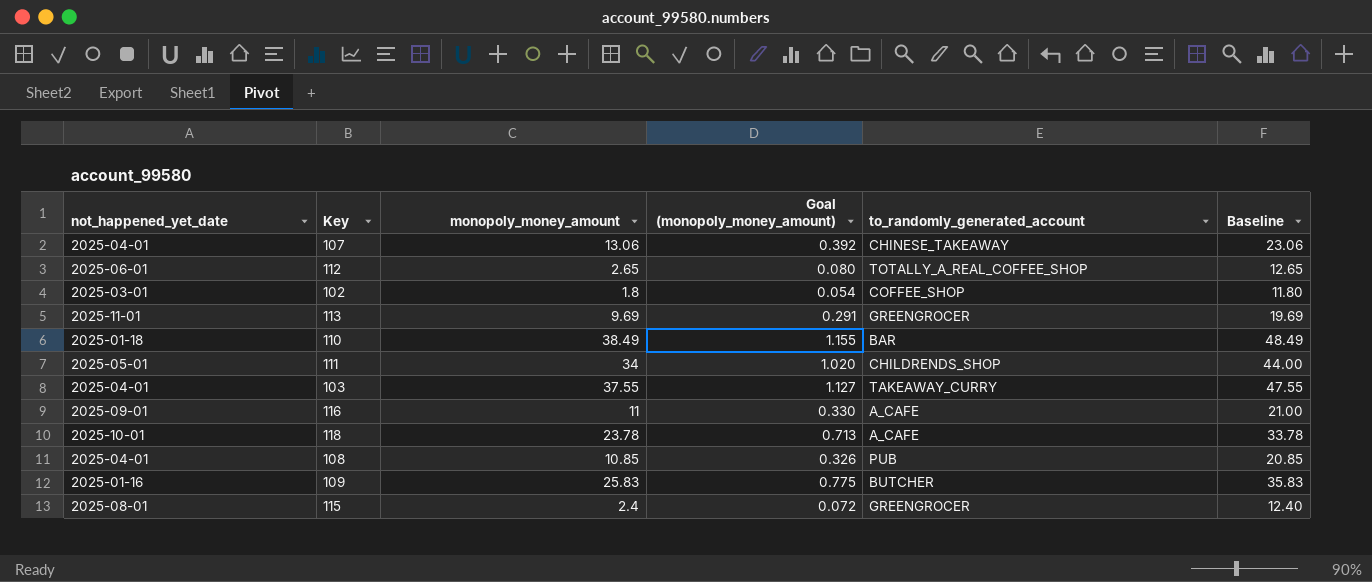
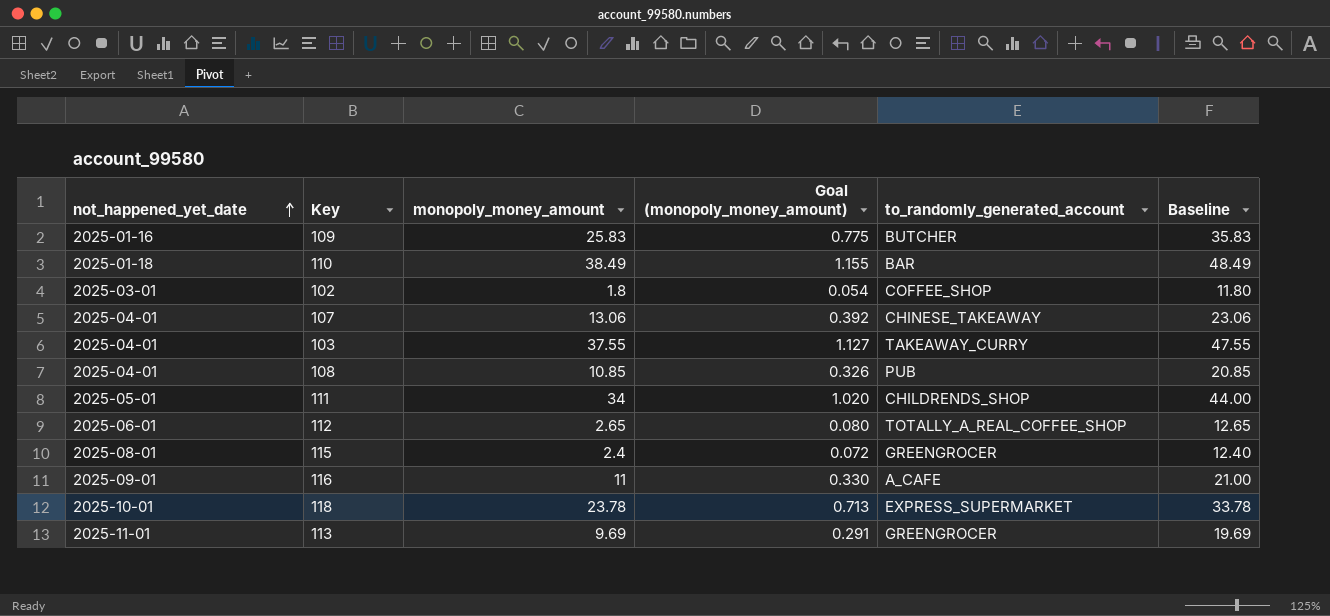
row order: none -> not_happened_yet_date ascending
118 | to_randomly_generated_account: A_CAFE -> EXPRESS_SUPERMARKET

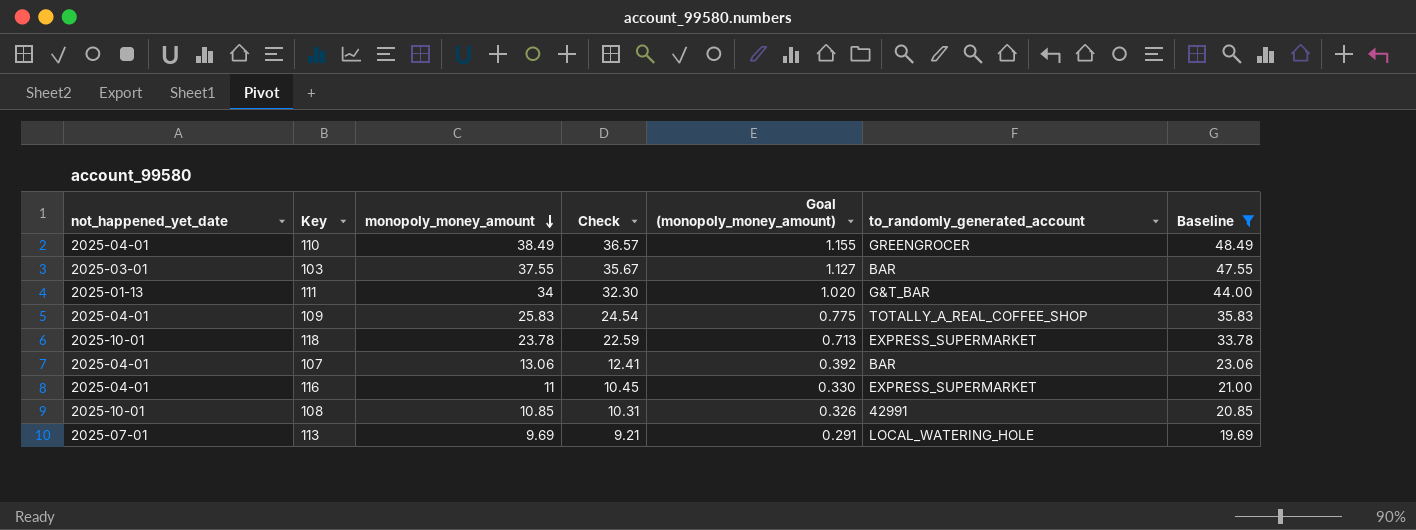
filter: none -> Baseline >= 19.69
row order: not_happened_yet_date ascending -> monopoly_money_amount descending
column Check | formula: none -> [monopoly_money_amount] * 0.95
110 | not_happened_yet_date: 2025-01-18 -> 2025-04-01
110 | to_randomly_generated_account: BAR -> GREENGROCER
103 | not_happened_yet_date: 2025-04-01 -> 2025-03-01
103 | to_randomly_generated_account: TAKEAWAY_CURRY -> BAR
111 | not_happened_yet_date: 2025-05-01 -> 2025-01-13
111 | to_randomly_generated_account: CHILDRENDS_SHOP -> G&T_BAR
109 | not_happened_yet_date: 2025-01-16 -> 2025-04-01
109 | to_randomly_generated_account: BUTCHER -> TOTALLY_A_REAL_COFFEE_SHOP
107 | to_randomly_generated_account: CHINESE_TAKEAWAY -> BAR
116 | not_happened_yet_date: 2025-09-01 -> 2025-04-01
116 | to_randomly_generated_account: A_CAFE -> EXPRESS_SUPERMARKET
108 | not_happened_yet_date: 2025-04-01 -> 2025-10-01
108 | to_randomly_generated_account: PUB -> 42991
113 | not_happened_yet_date: 2025-11-01 -> 2025-07-01
113 | to_randomly_generated_account: GREENGROCER -> LOCAL_WATERING_HOLE

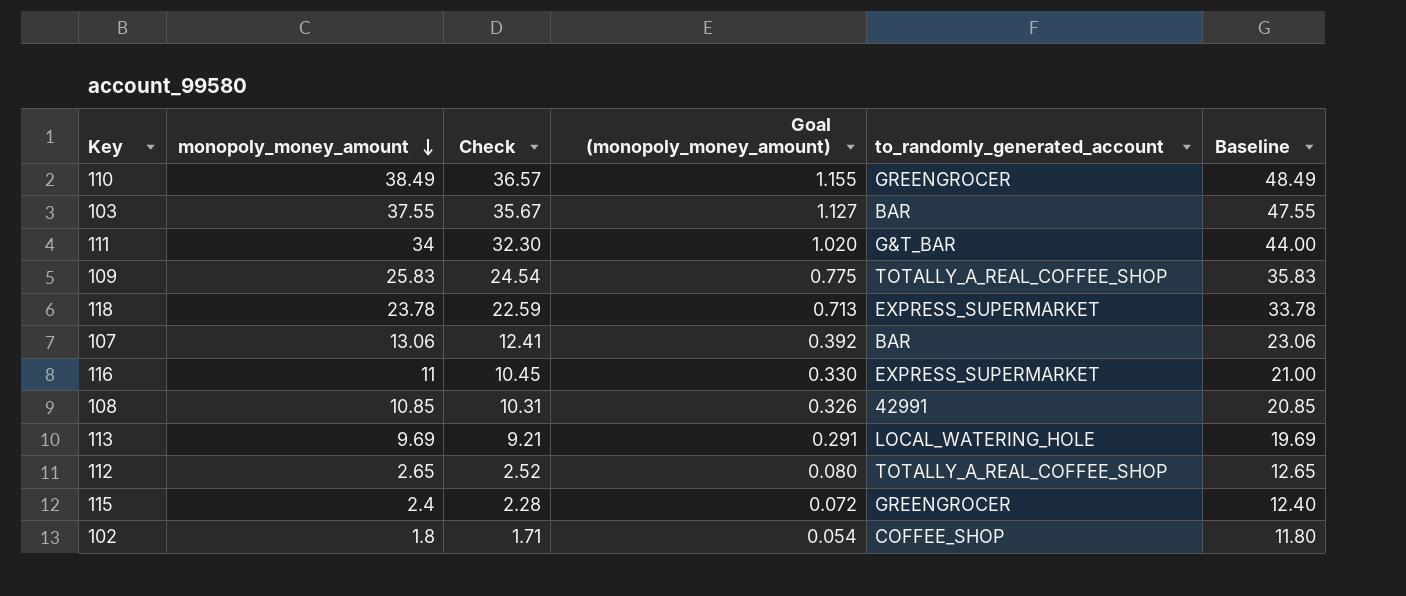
filter: Baseline >= 19.69 -> none
column not_happened_yet_date | position: 1 -> none

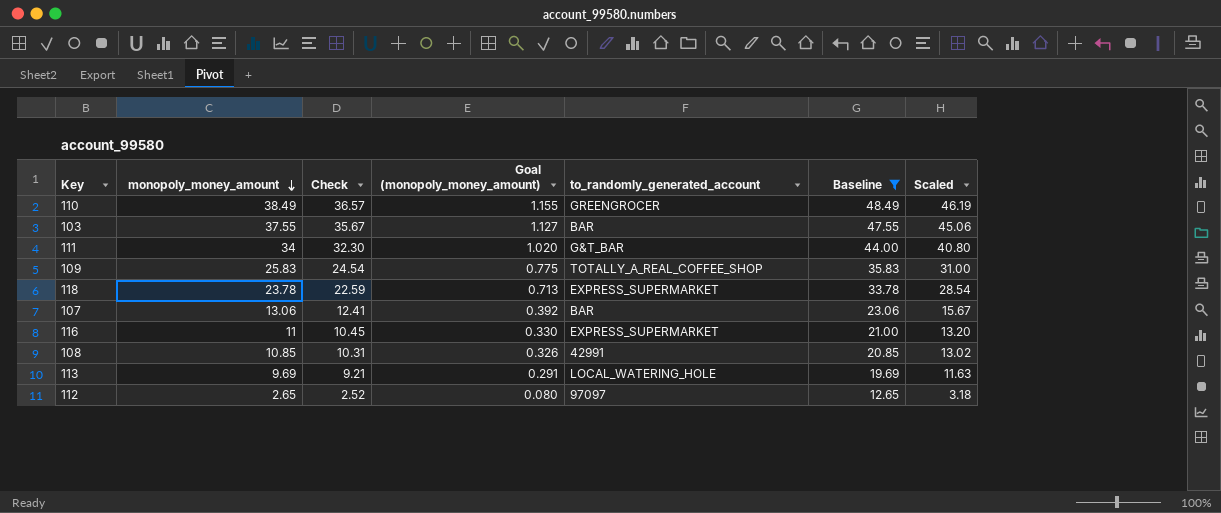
filter: none -> Baseline >= 12.65
column Scaled | formula: none -> [monopoly_money_amount] * 1.2
112 | to_randomly_generated_account: TOTALLY_A_REAL_COFFEE_SHOP -> 97097

